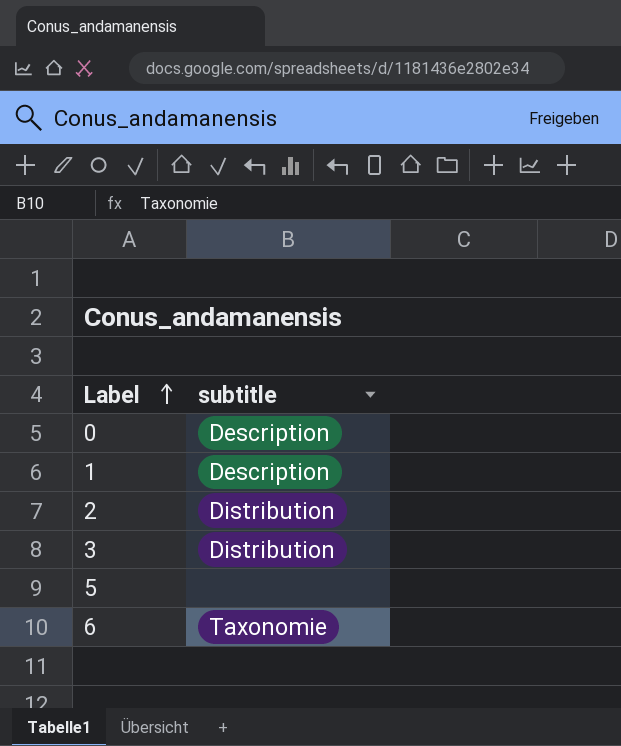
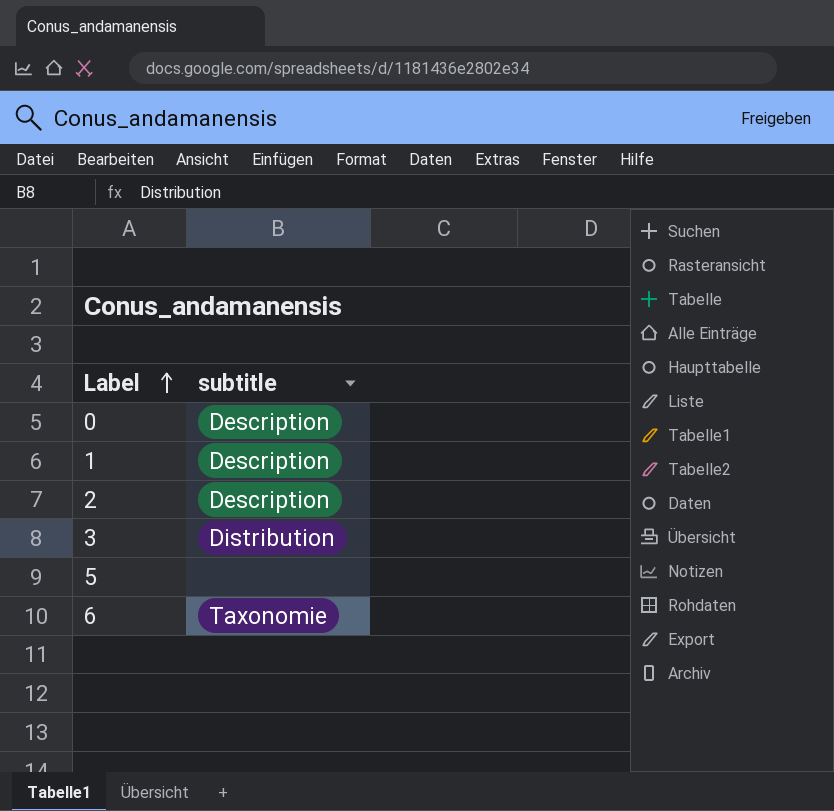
2 | subtitle: Distribution -> Description

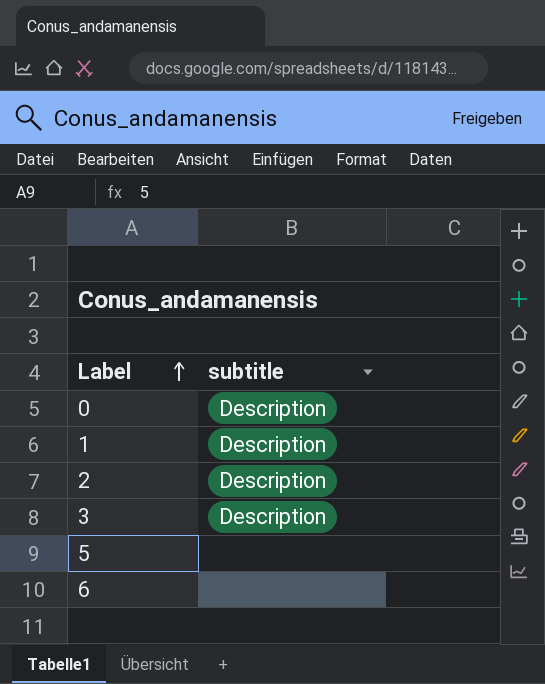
3 | subtitle: Distribution -> Description
6 | subtitle: Taxonomie -> none

